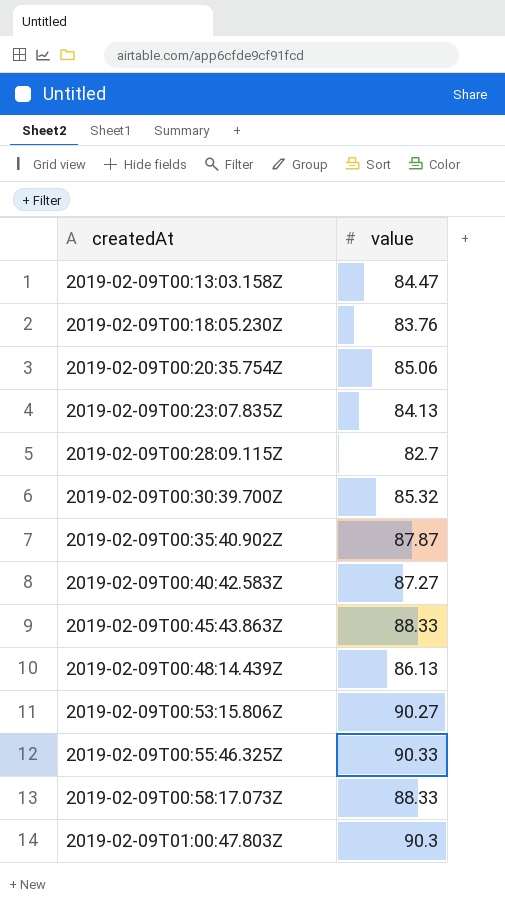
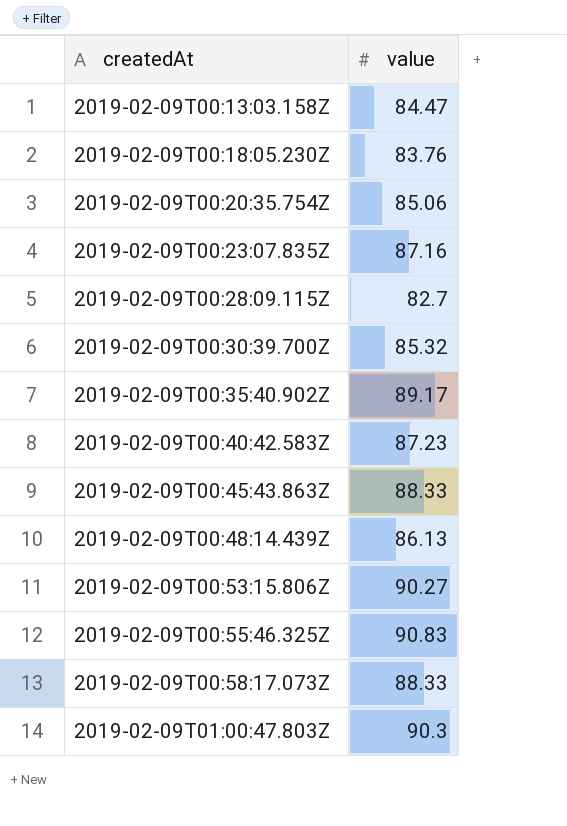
2019-02-09T00:23:07.835Z | value: 84.13 -> 87.16
2019-02-09T00:35:40.902Z | value: 87.87 -> 89.17
2019-02-09T00:40:42.583Z | value: 87.27 -> 87.23
2019-02-09T00:55:46.325Z | value: 90.33 -> 90.83

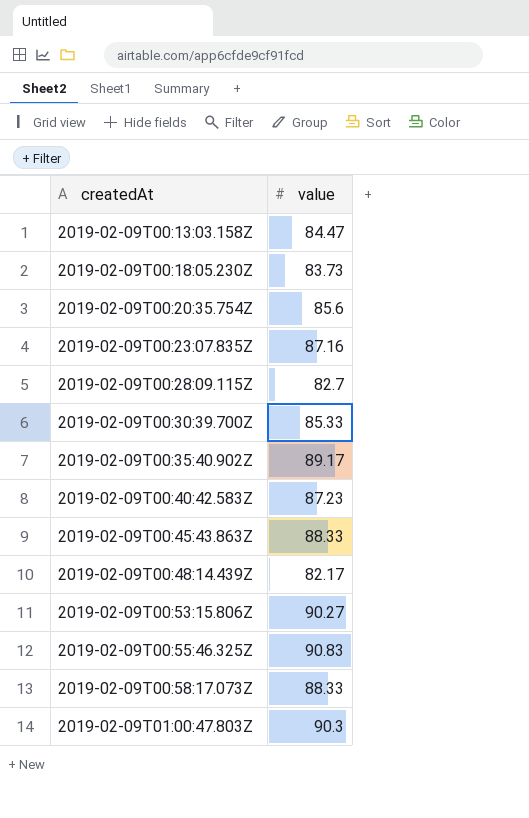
2019-02-09T00:18:05.230Z | value: 83.76 -> 83.73
2019-02-09T00:20:35.754Z | value: 85.06 -> 85.6
2019-02-09T00:30:39.700Z | value: 85.32 -> 85.33
2019-02-09T00:48:14.439Z | value: 86.13 -> 82.17

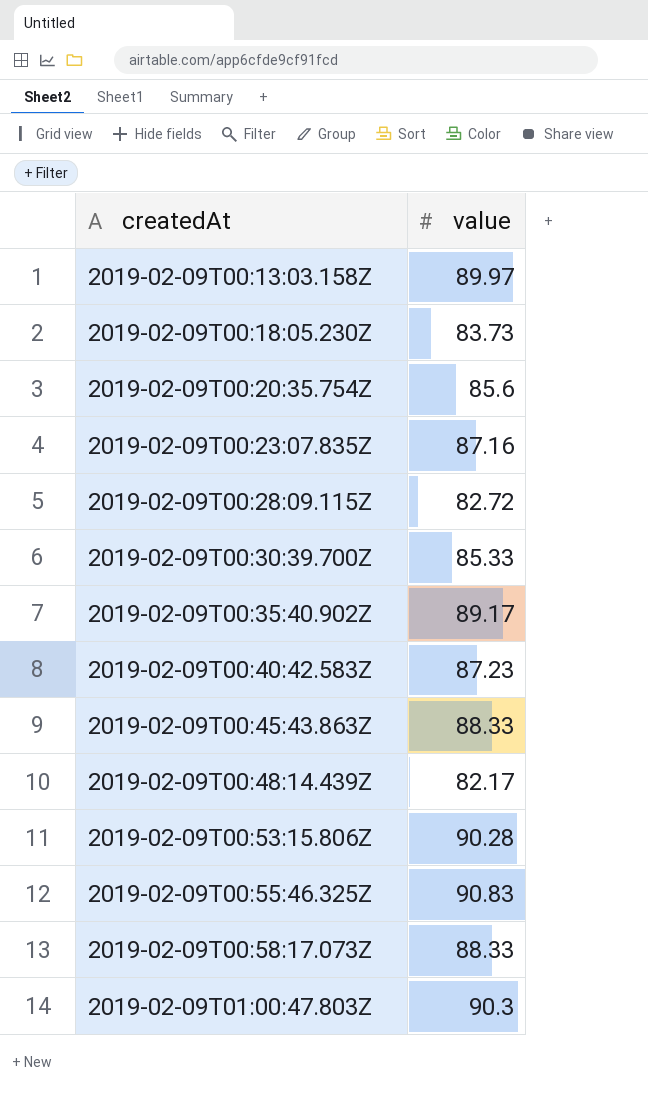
2019-02-09T00:13:03.158Z | value: 84.47 -> 89.97
2019-02-09T00:28:09.115Z | value: 82.7 -> 82.72
2019-02-09T00:53:15.806Z | value: 90.27 -> 90.28

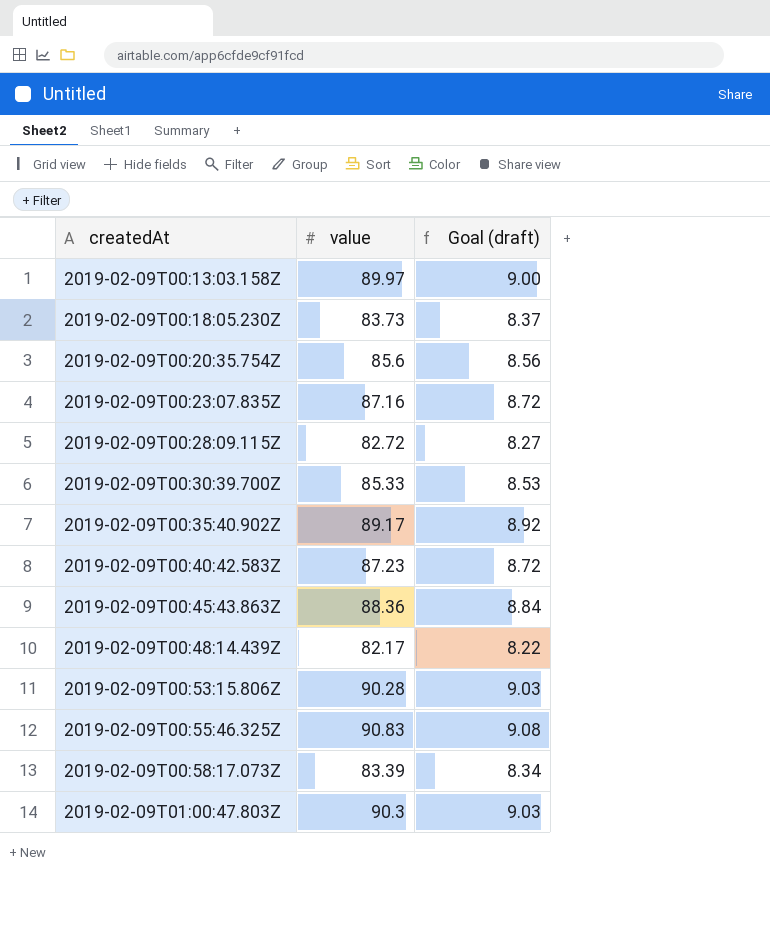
column Goal (draft) | formula: none -> [value] * 0.1
2019-02-09T00:45:43.863Z | value: 88.33 -> 88.36
2019-02-09T00:58:17.073Z | value: 88.33 -> 83.39

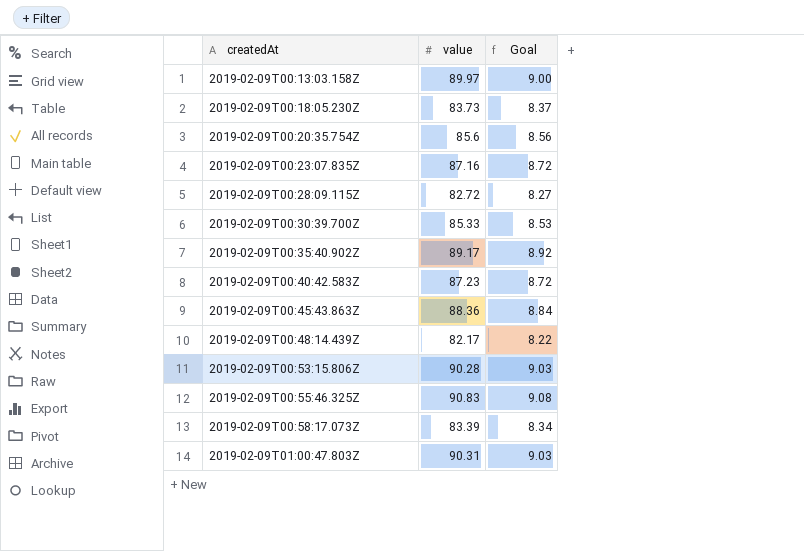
column name: Goal (draft) -> Goal
2019-02-09T01:00:47.803Z | value: 90.3 -> 90.31

